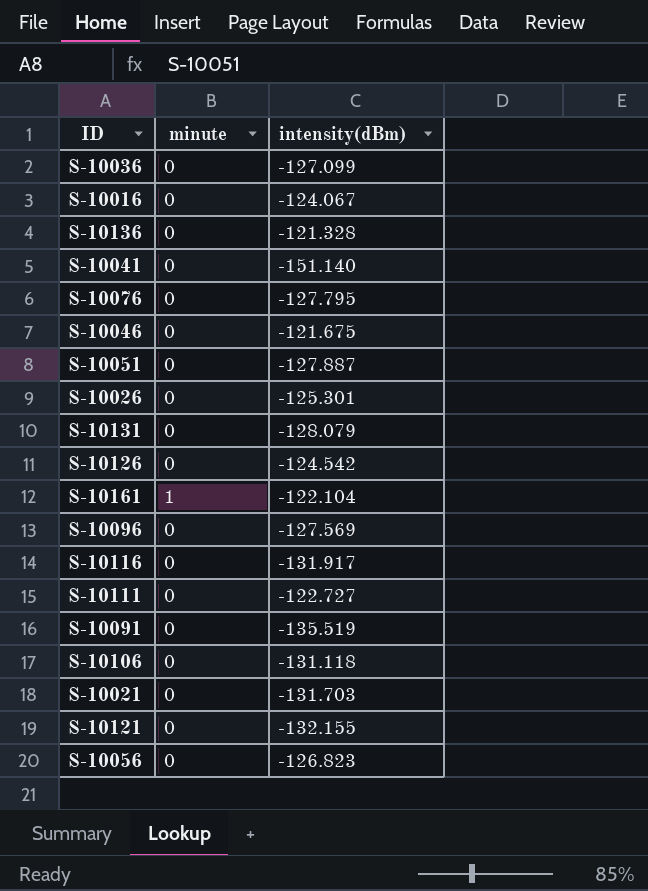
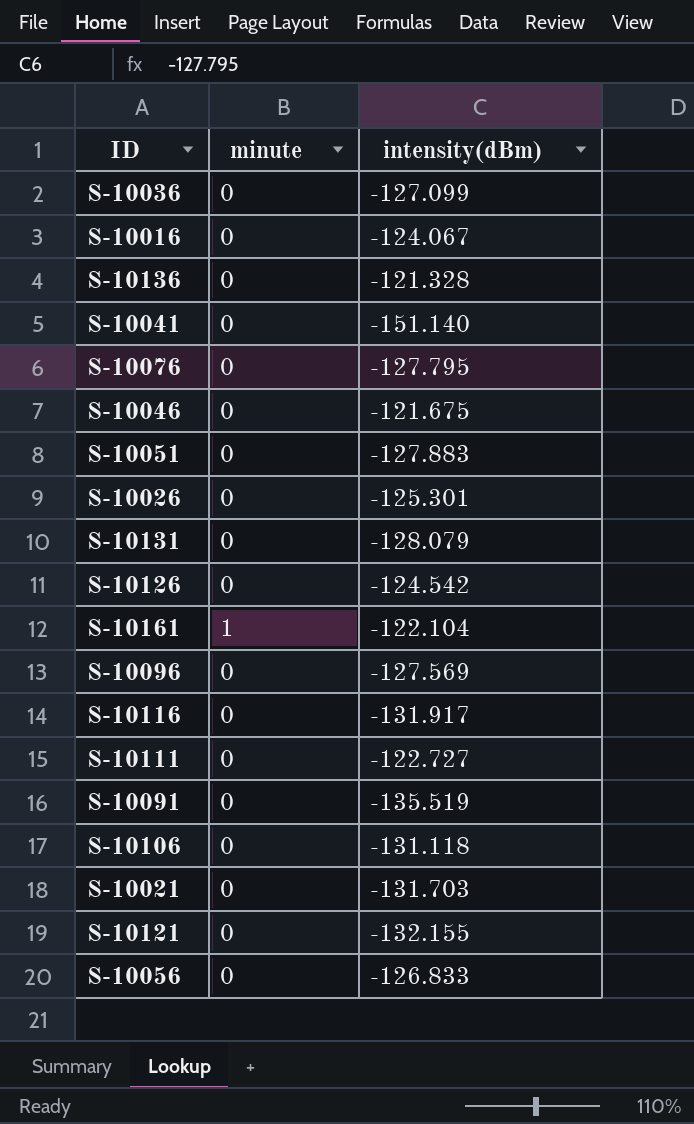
S-10051 | intensity(dBm): -127.887 -> -127.883
S-10056 | intensity(dBm): -126.823 -> -126.833

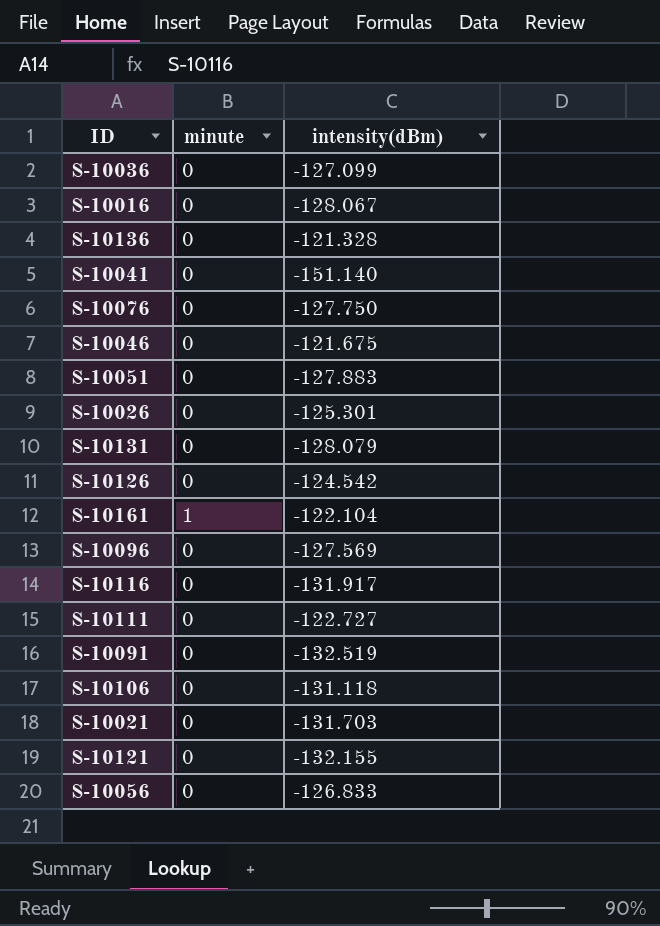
S-10016 | intensity(dBm): -124.067 -> -128.067
S-10076 | intensity(dBm): -127.795 -> -127.750
S-10091 | intensity(dBm): -135.519 -> -132.519

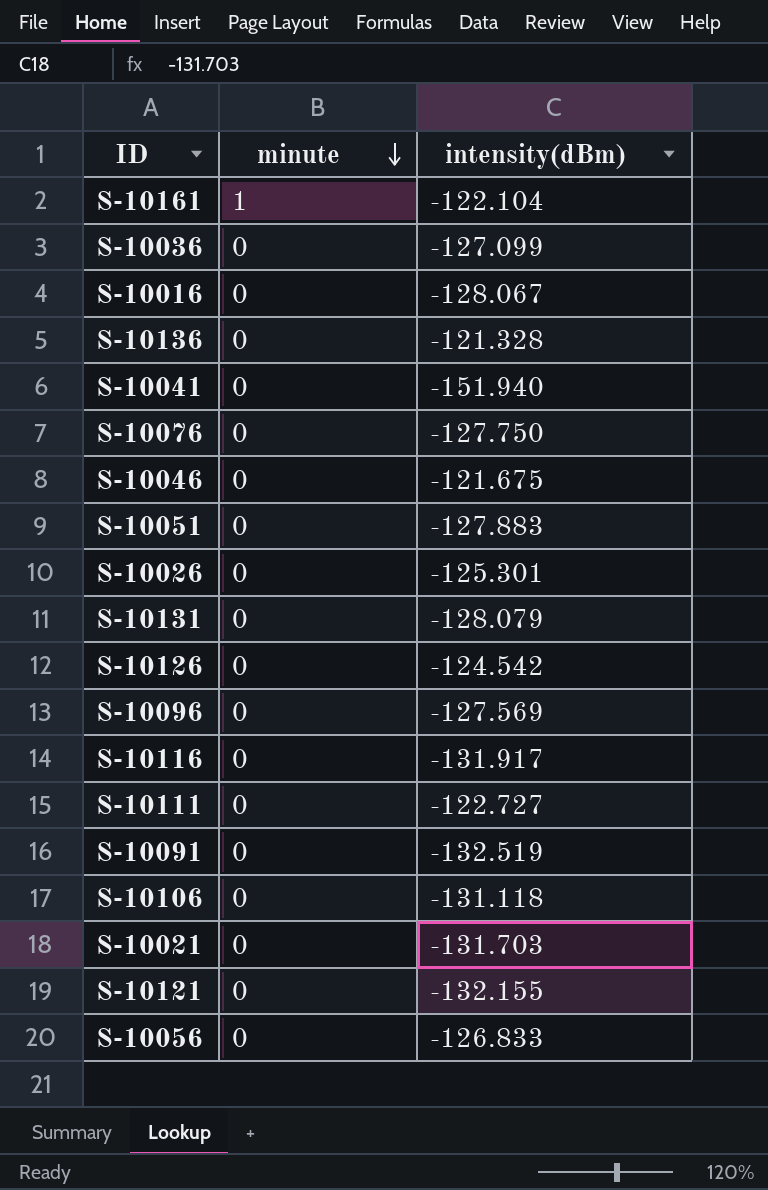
row order: none -> minute descending
S-10041 | intensity(dBm): -151.140 -> -151.940

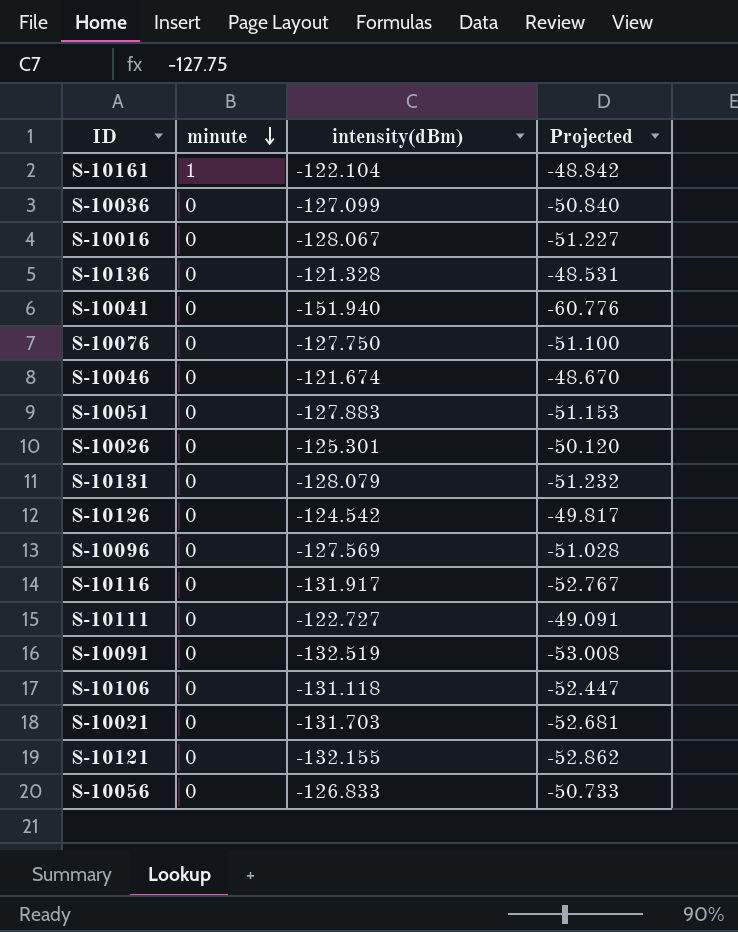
column Projected | formula: none -> [intensity(dBm)] * 0.4
S-10046 | intensity(dBm): -121.675 -> -121.674

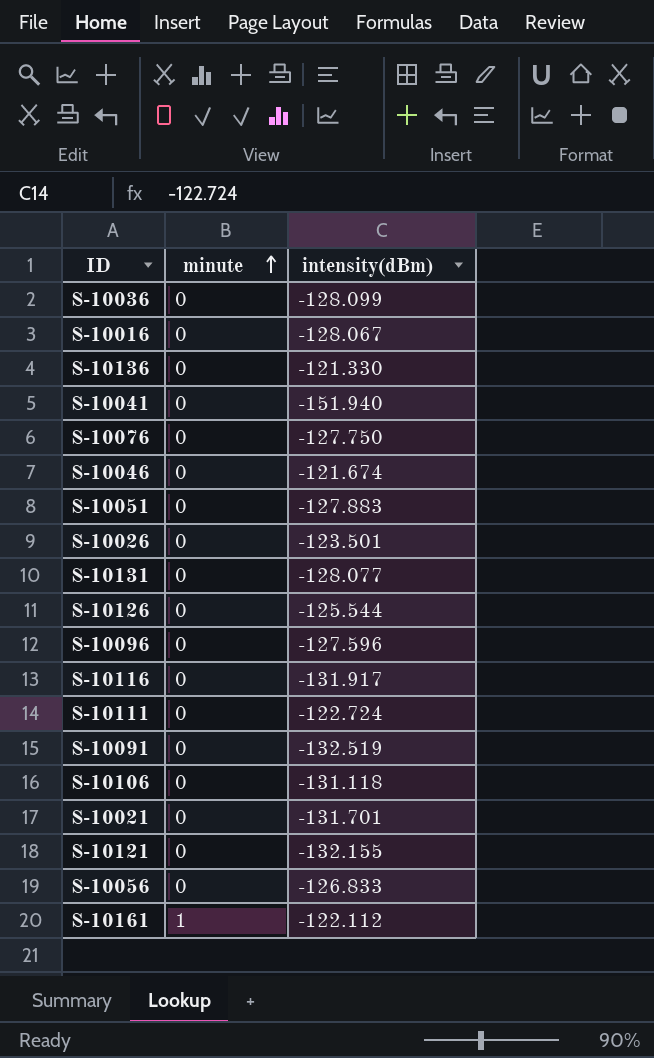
row order: minute descending -> minute ascending
column Projected | formula: [intensity(dBm)] * 0.4 -> none
S-10036 | intensity(dBm): -127.099 -> -128.099
S-10136 | intensity(dBm): -121.328 -> -121.330
S-10026 | intensity(dBm): -125.301 -> -123.501
S-10131 | intensity(dBm): -128.079 -> -128.077
S-10126 | intensity(dBm): -124.542 -> -125.544
S-10096 | intensity(dBm): -127.569 -> -127.596
S-10111 | intensity(dBm): -122.727 -> -122.724
S-10021 | intensity(dBm): -131.703 -> -131.701
S-10161 | intensity(dBm): -122.104 -> -122.112

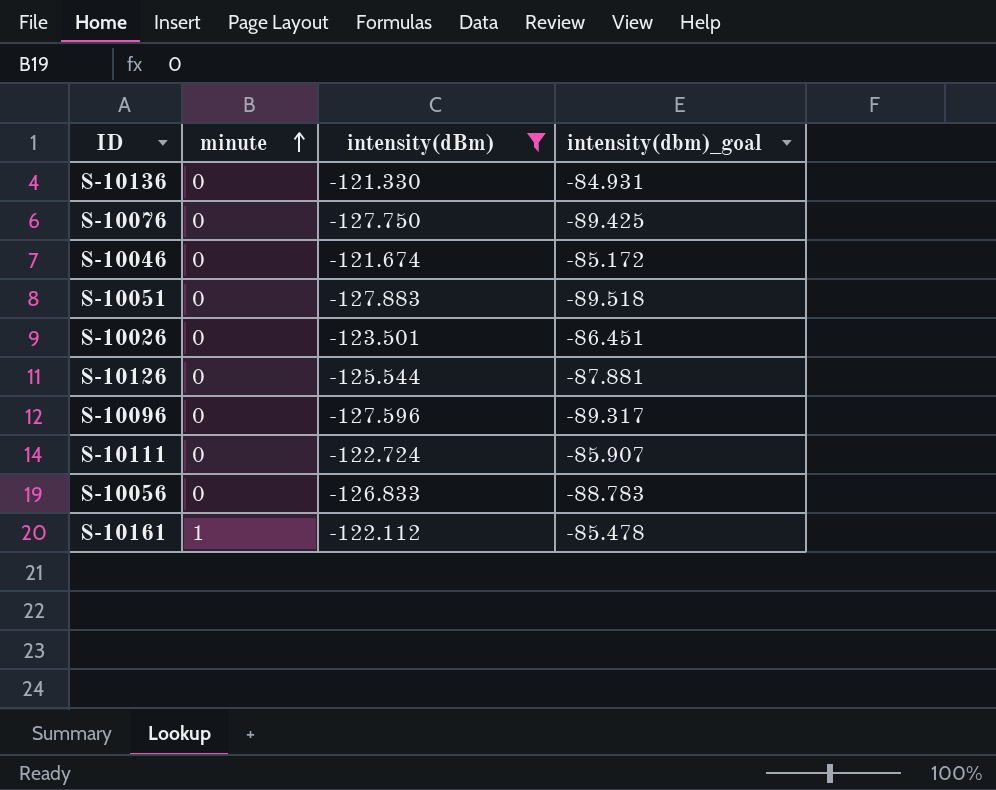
filter: none -> intensity(dBm) >= -127.883
column intensity(dbm)_goal | formula: none -> [intensity(dBm)] * 0.7

